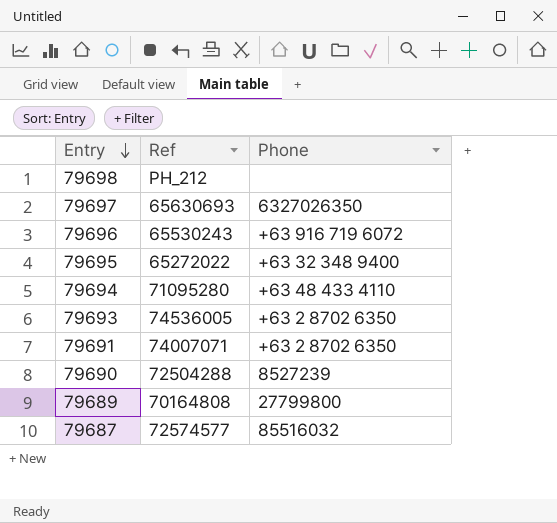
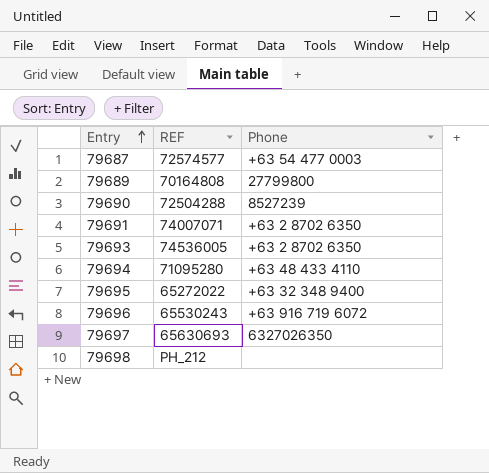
row order: Entry descending -> Entry ascending
column name: Ref -> REF
79687 | Phone: 85516032 -> +63 54 477 0003

